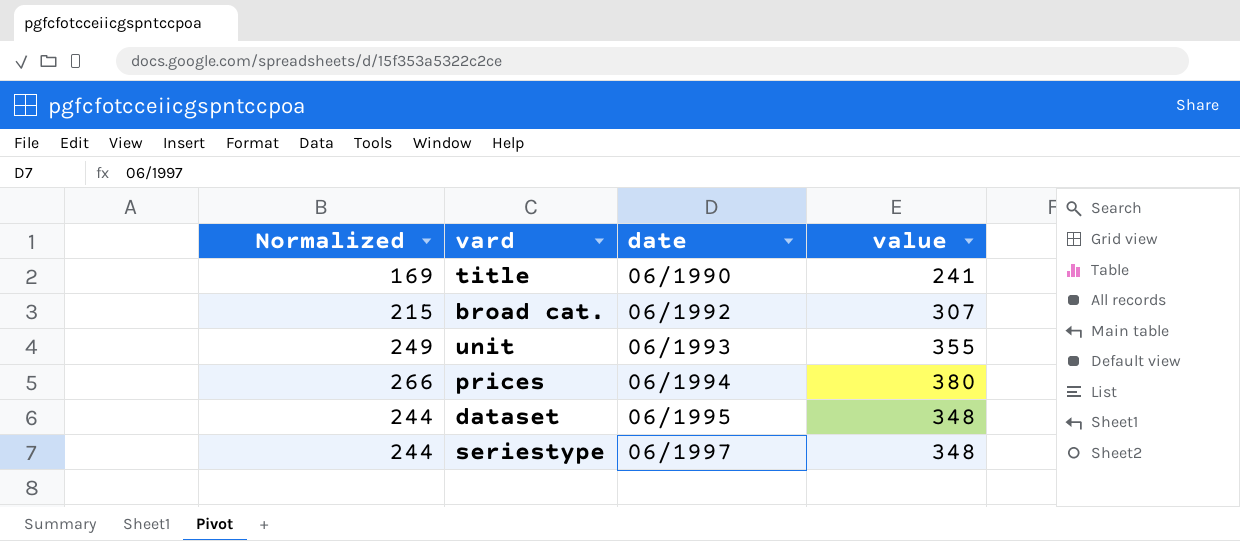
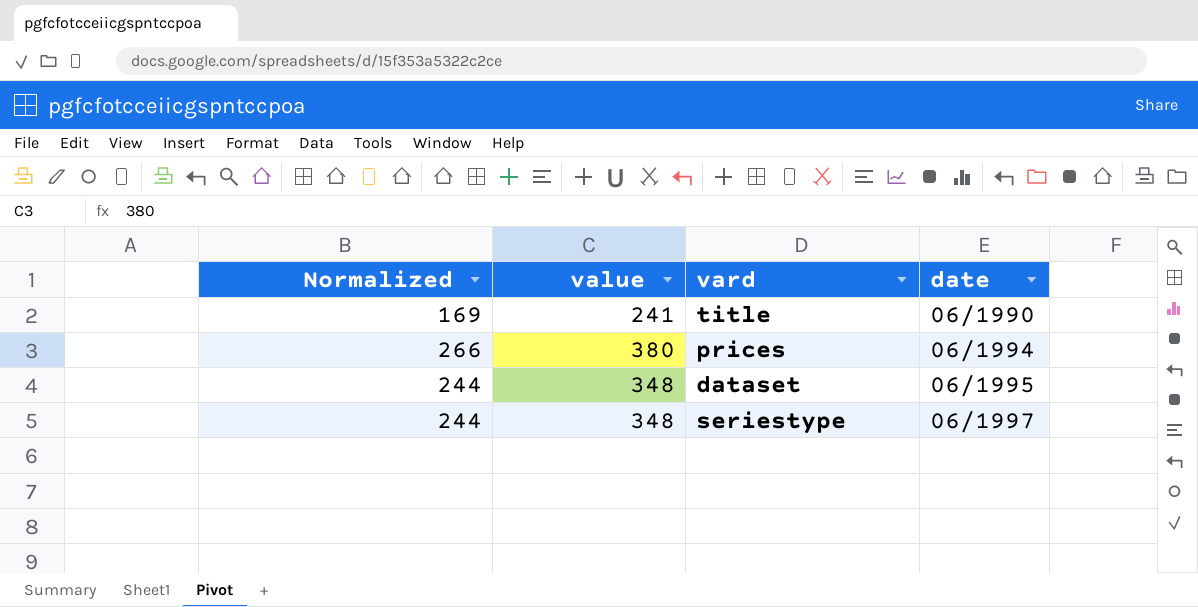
column value | position: 4 -> 2
row broad cat.: 215 | 06/1992 | 307 -> none
row unit: 249 | 06/1993 | 355 -> none

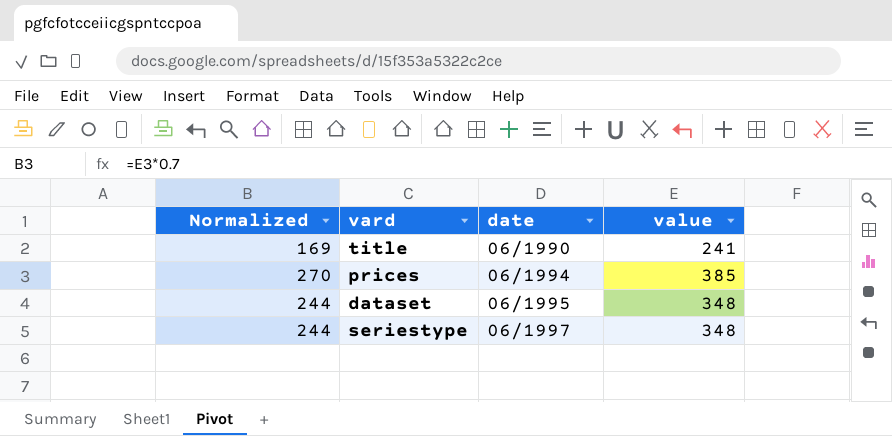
column value | position: 2 -> 4
prices | Normalized: 266 -> 270
prices | value: 380 -> 385

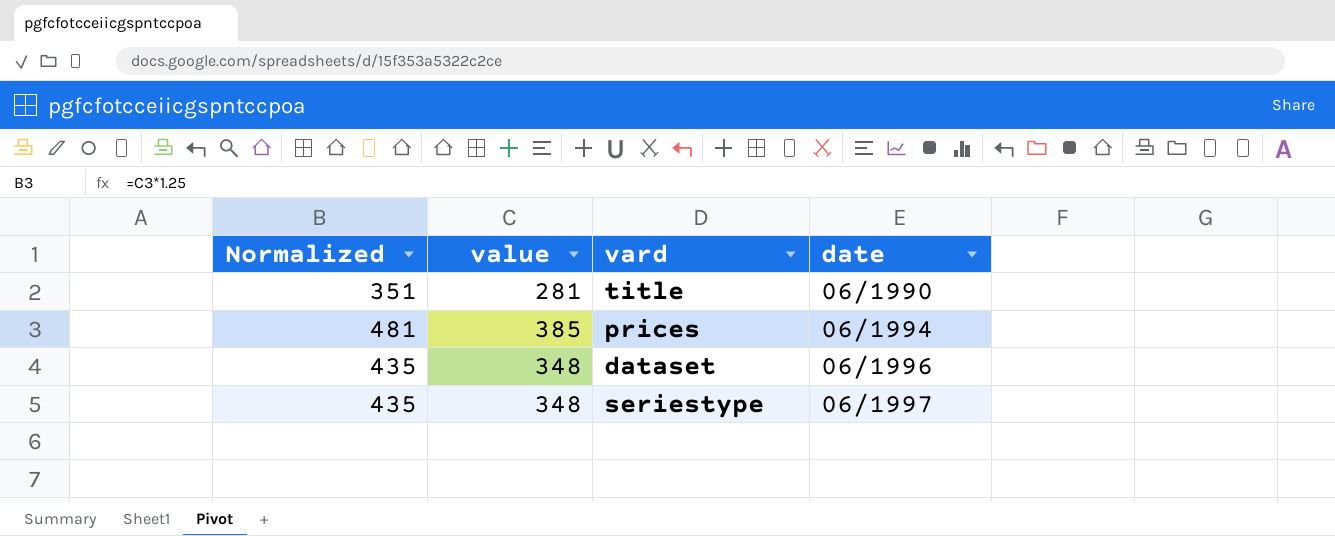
column Normalized | formula: [value] * 0.7 -> [value] * 1.25
column value | position: 4 -> 2
title | value: 241 -> 281
dataset | date: 06/1995 -> 06/1996

